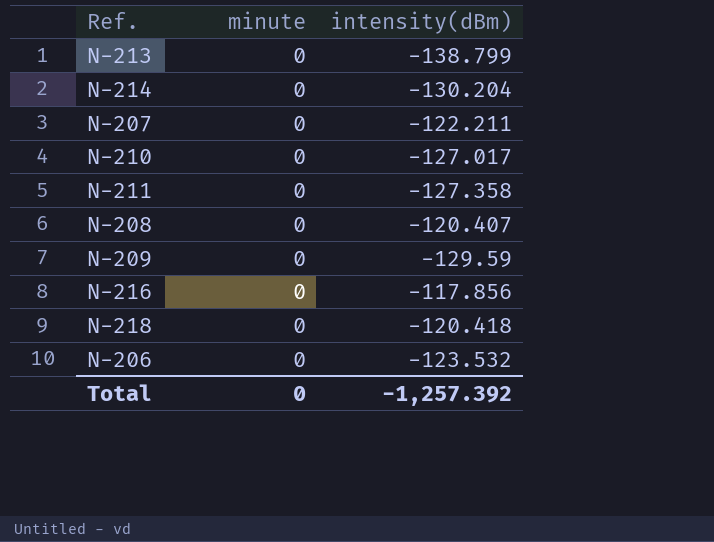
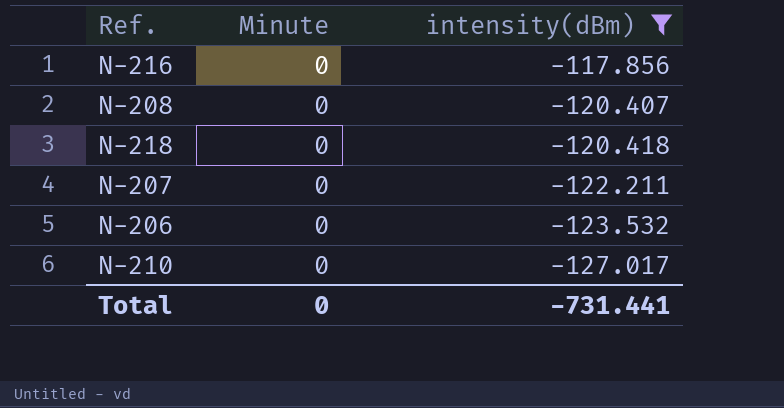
filter: none -> intensity(dBm) >= -127.017
row order: none -> intensity(dBm) descending
column name: minute -> Minute
Total | intensity(dBm): -1,257.392 -> -731.441

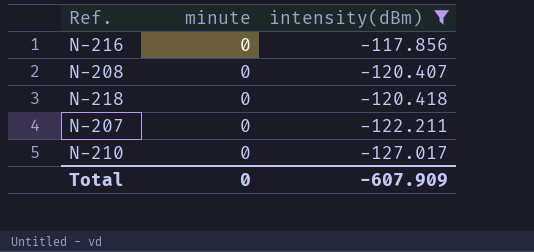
column name: Minute -> minute
row N-206: 0 | -123.532 -> none
Total | intensity(dBm): -731.441 -> -607.909

